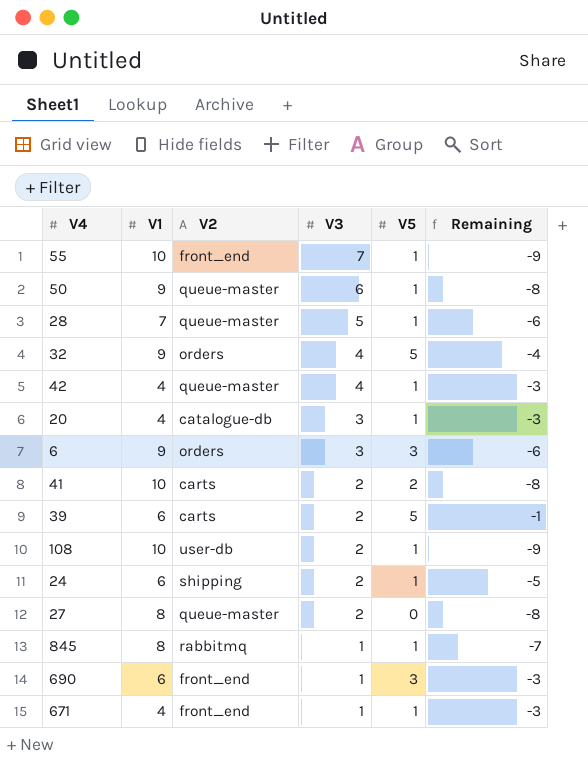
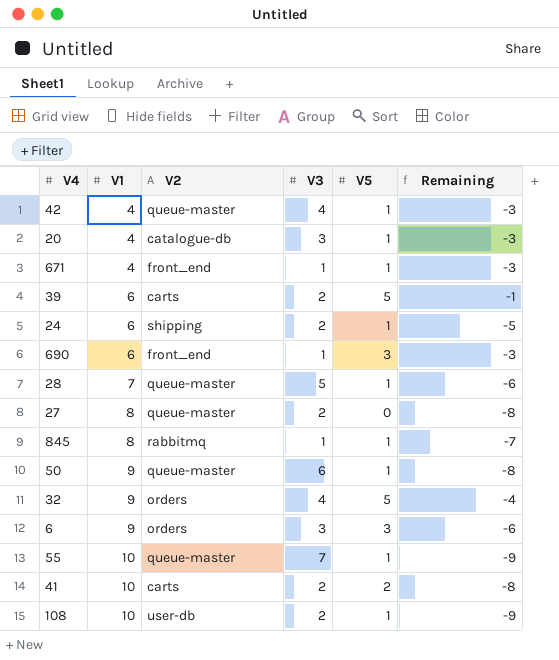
row order: V3 descending -> V1 ascending
55 | V2: front_end -> queue-master

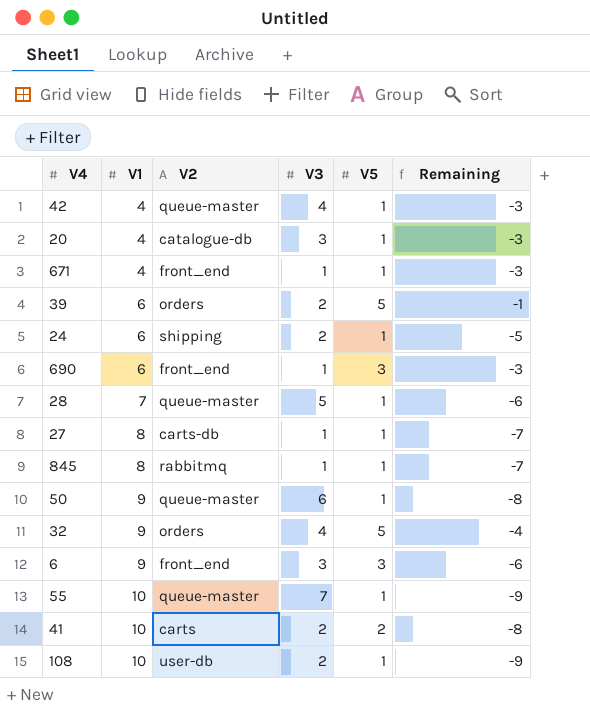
39 | V2: carts -> orders
27 | V2: queue-master -> carts-db
27 | V3: 2 -> 1
27 | V5: 0 -> 1
27 | Remaining: -8 -> -7
6 | V2: orders -> front_end

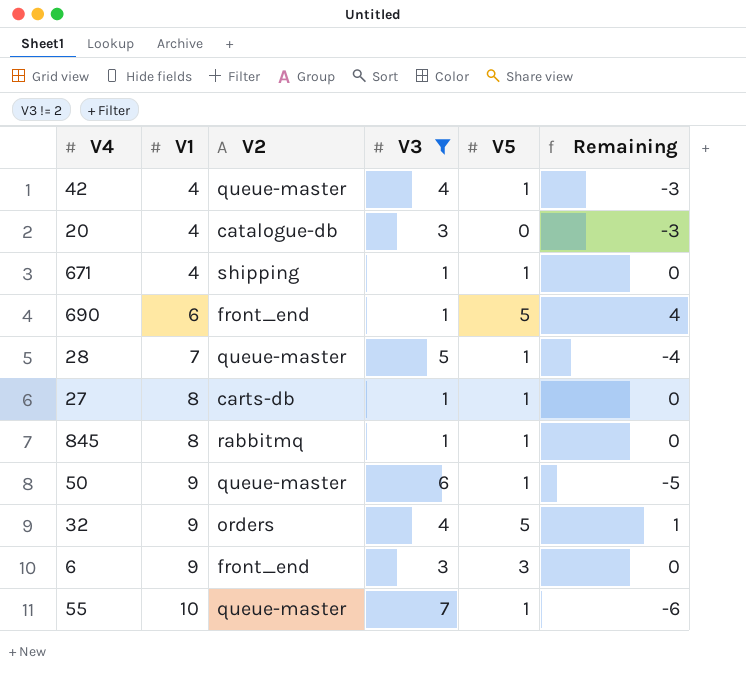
filter: none -> V3 != 2
column Remaining | formula: [V5] - [V1] -> [V5] - [V3]
20 | V5: 1 -> 0
671 | V2: front_end -> shipping
690 | V5: 3 -> 5

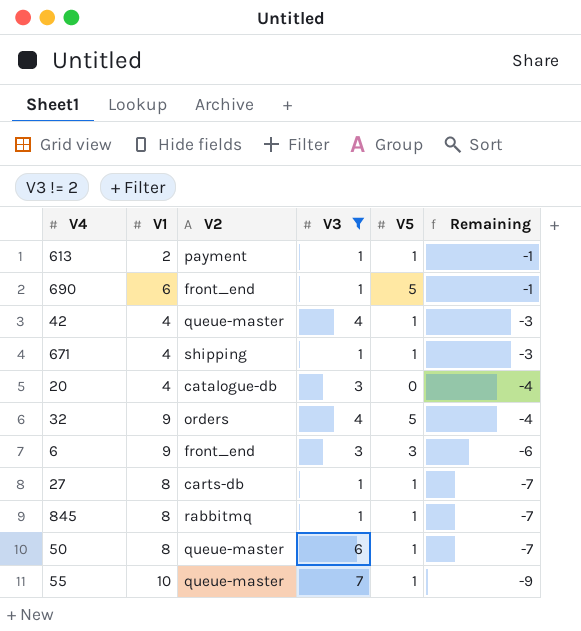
row order: V1 ascending -> Remaining descending
column Remaining | formula: [V5] - [V3] -> [V5] - [V1]
row 28: 7 | queue-master | 5 | 1 | -4 -> none
row 613: none -> 2 | payment | 1 | 1 | -1
50 | V1: 9 -> 8

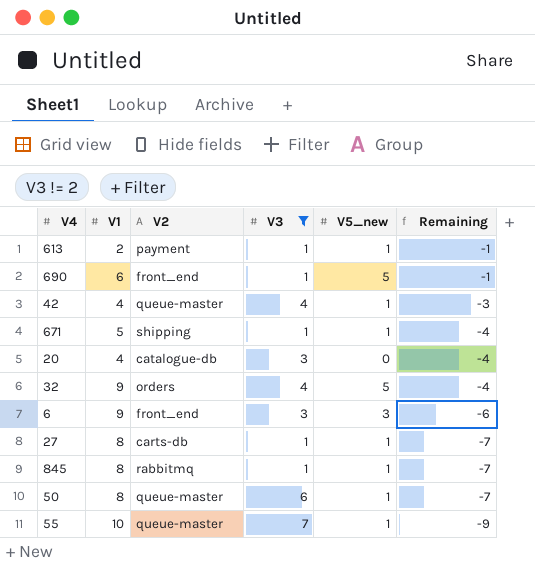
column name: V5 -> V5_new
671 | V1: 4 -> 5
671 | Remaining: -3 -> -4

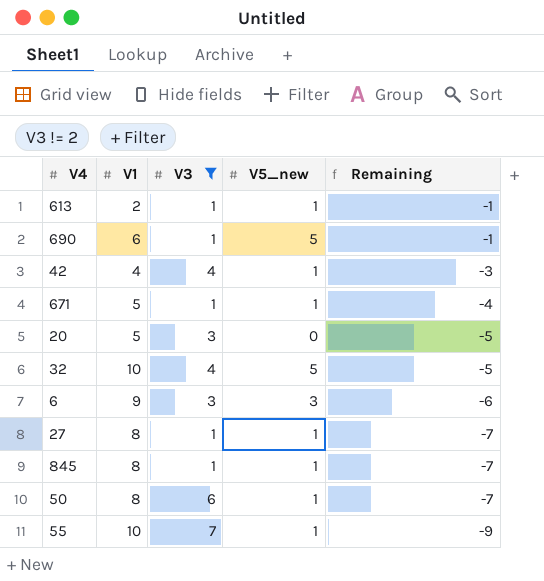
column V2 | position: 3 -> none
20 | V1: 4 -> 5
20 | Remaining: -4 -> -5
32 | V1: 9 -> 10
32 | Remaining: -4 -> -5

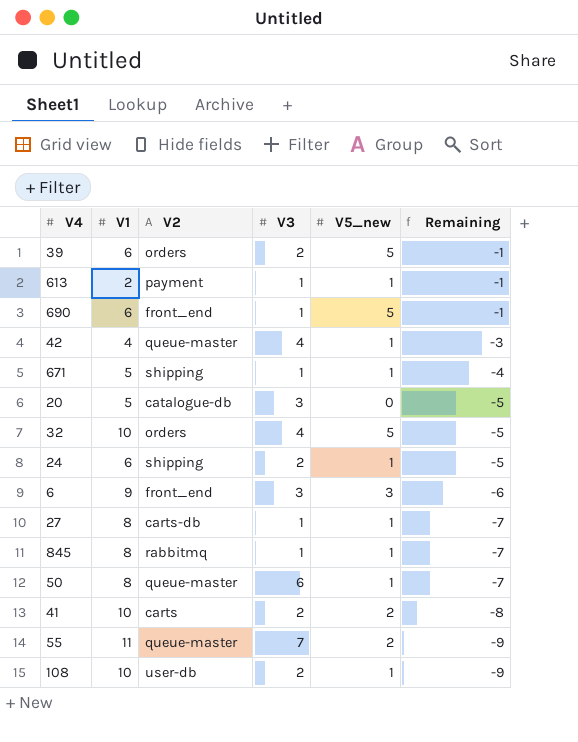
filter: V3 != 2 -> none
column V2 | position: none -> 3
55 | V1: 10 -> 11
55 | V5_new: 1 -> 2

